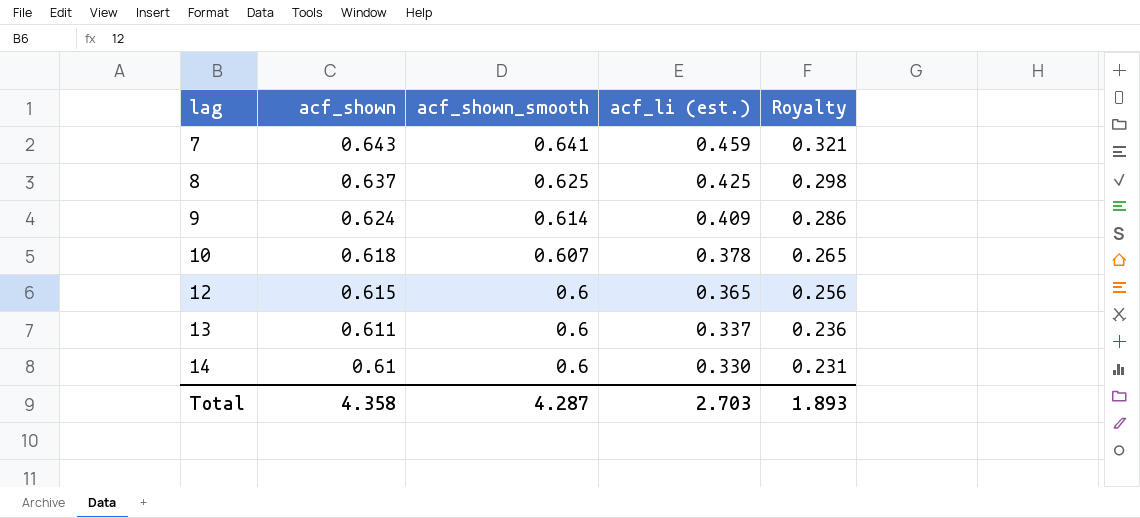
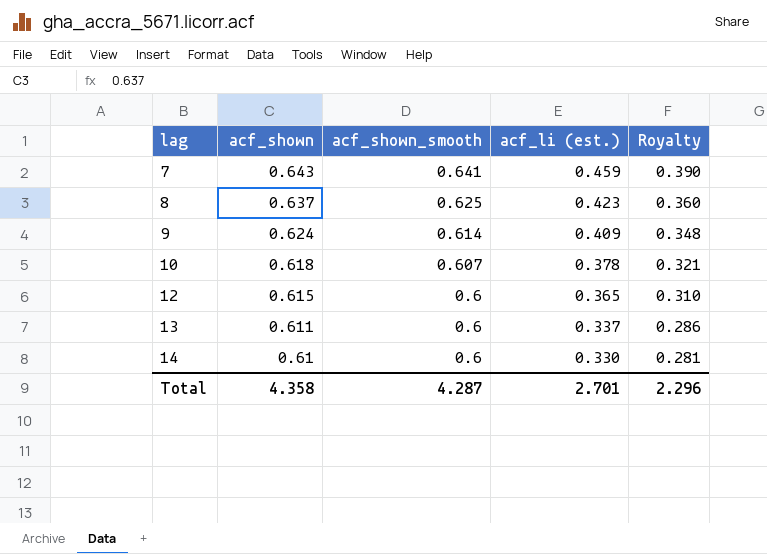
column Royalty | formula: [acf_li (est.)] * 0.7 -> [acf_li (est.)] * 0.85
8 | acf_li (est.): 0.425 -> 0.423
Total | acf_li (est.): 2.703 -> 2.701
Total | Royalty: 1.893 -> 2.296

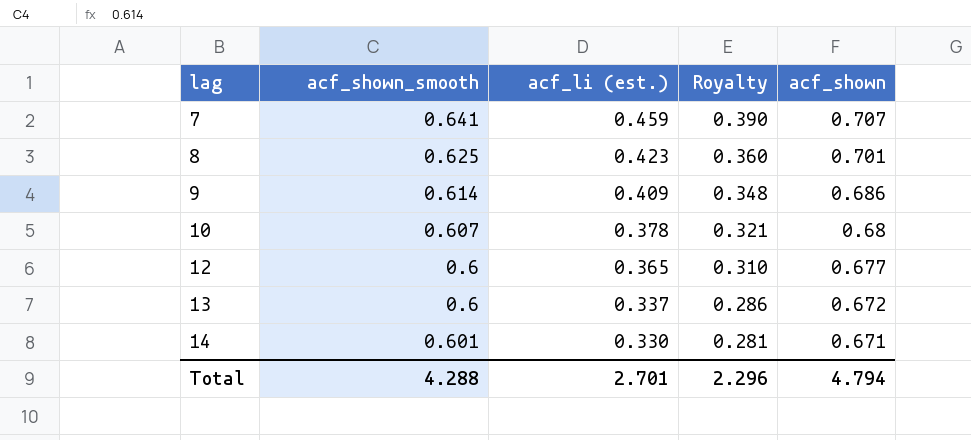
column acf_shown | position: 2 -> 5
7 | acf_shown: 0.643 -> 0.707
8 | acf_shown: 0.637 -> 0.701
9 | acf_shown: 0.624 -> 0.686
10 | acf_shown: 0.618 -> 0.68
12 | acf_shown: 0.615 -> 0.677
13 | acf_shown: 0.611 -> 0.672
14 | acf_shown_smooth: 0.6 -> 0.601
14 | acf_shown: 0.61 -> 0.671
Total | acf_shown_smooth: 4.287 -> 4.288
Total | acf_shown: 4.358 -> 4.794

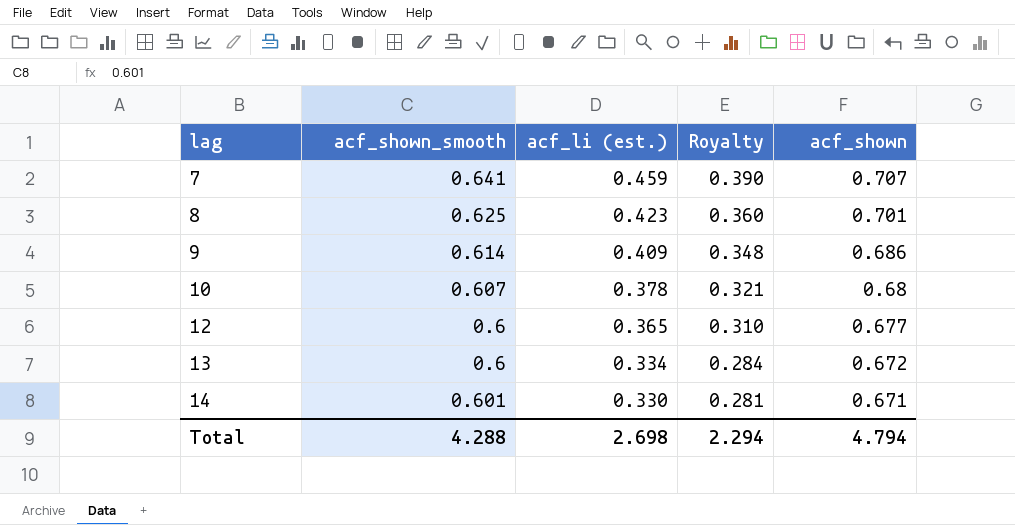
13 | acf_li (est.): 0.337 -> 0.334
13 | Royalty: 0.286 -> 0.284
Total | acf_li (est.): 2.701 -> 2.698
Total | Royalty: 2.296 -> 2.294

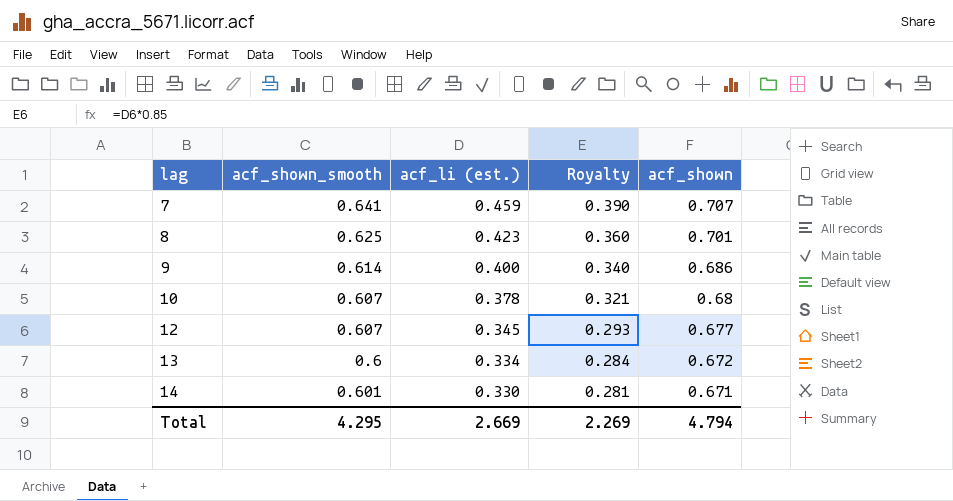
9 | acf_li (est.): 0.409 -> 0.400
9 | Royalty: 0.348 -> 0.340
12 | acf_shown_smooth: 0.6 -> 0.607
12 | acf_li (est.): 0.365 -> 0.345
12 | Royalty: 0.310 -> 0.293
Total | acf_shown_smooth: 4.288 -> 4.295
Total | acf_li (est.): 2.698 -> 2.669
Total | Royalty: 2.294 -> 2.269

